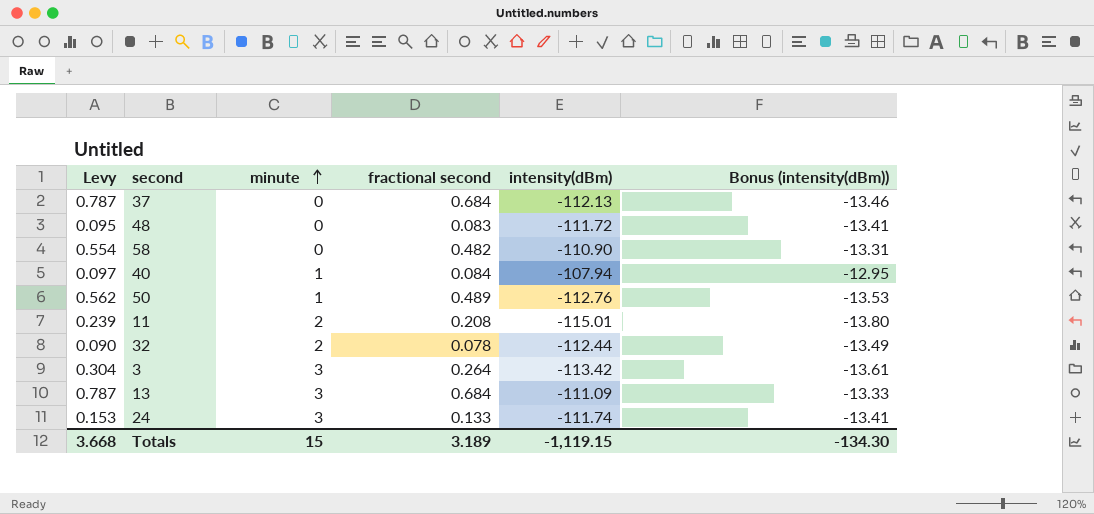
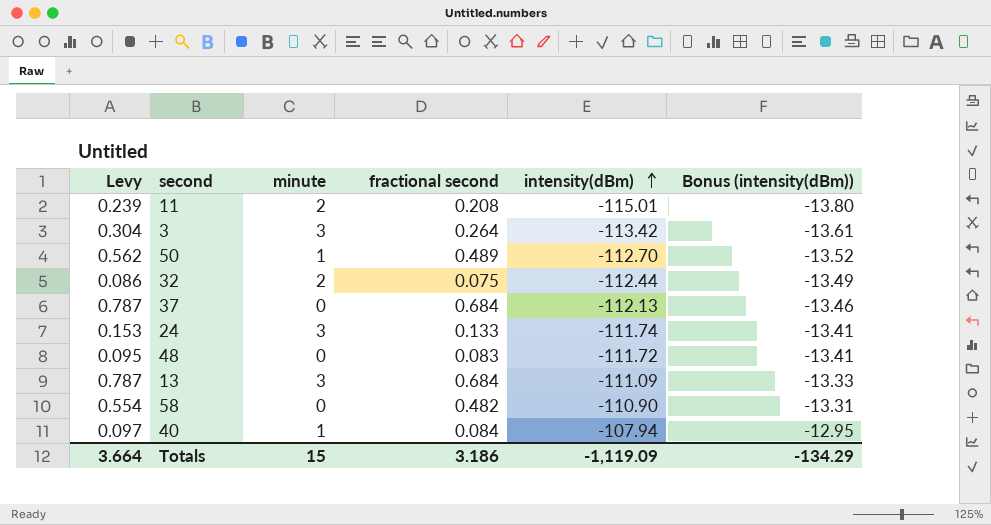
row order: minute ascending -> intensity(dBm) ascending
50 | intensity(dBm): -112.76 -> -112.70
50 | Bonus (intensity(dBm)): -13.53 -> -13.52
32 | Levy: 0.090 -> 0.086
32 | fractional second: 0.078 -> 0.075
Totals | Levy: 3.668 -> 3.664
Totals | fractional second: 3.189 -> 3.186
Totals | intensity(dBm): -1,119.15 -> -1,119.09
Totals | Bonus (intensity(dBm)): -134.30 -> -134.29

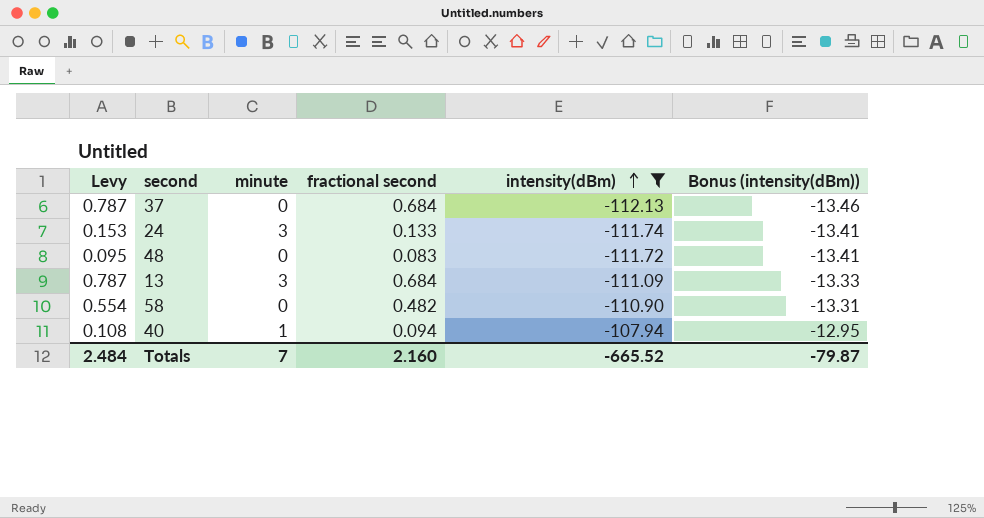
filter: none -> intensity(dBm) >= -112.13
40 | Levy: 0.097 -> 0.108
40 | fractional second: 0.084 -> 0.094
Totals | Levy: 3.664 -> 2.484
Totals | minute: 15 -> 7
Totals | fractional second: 3.186 -> 2.160
Totals | intensity(dBm): -1,119.09 -> -665.52
Totals | Bonus (intensity(dBm)): -134.29 -> -79.87

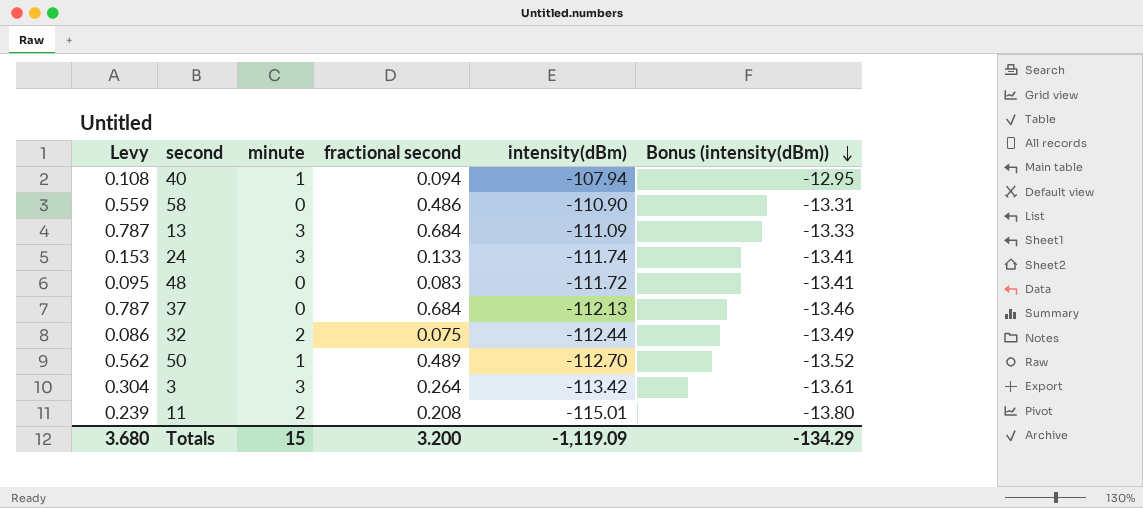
filter: intensity(dBm) >= -112.13 -> none
row order: intensity(dBm) ascending -> Bonus (intensity(dBm)) descending
58 | Levy: 0.554 -> 0.559
58 | fractional second: 0.482 -> 0.486
Totals | Levy: 2.484 -> 3.680
Totals | minute: 7 -> 15
Totals | fractional second: 2.160 -> 3.200
Totals | intensity(dBm): -665.52 -> -1,119.09
Totals | Bonus (intensity(dBm)): -79.87 -> -134.29

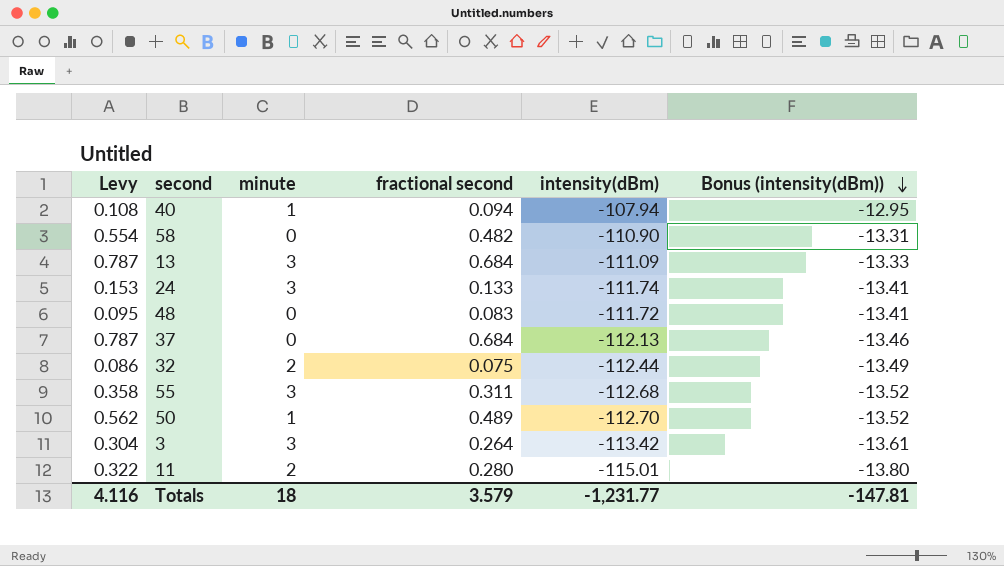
58 | Levy: 0.559 -> 0.554
58 | fractional second: 0.486 -> 0.482
row 55: none -> 0.358 | 3 | 0.311 | -112.68 | -13.52
11 | Levy: 0.239 -> 0.322
11 | fractional second: 0.208 -> 0.280
Totals | Levy: 3.680 -> 4.116
Totals | minute: 15 -> 18
Totals | fractional second: 3.200 -> 3.579
Totals | intensity(dBm): -1,119.09 -> -1,231.77
Totals | Bonus (intensity(dBm)): -134.29 -> -147.81

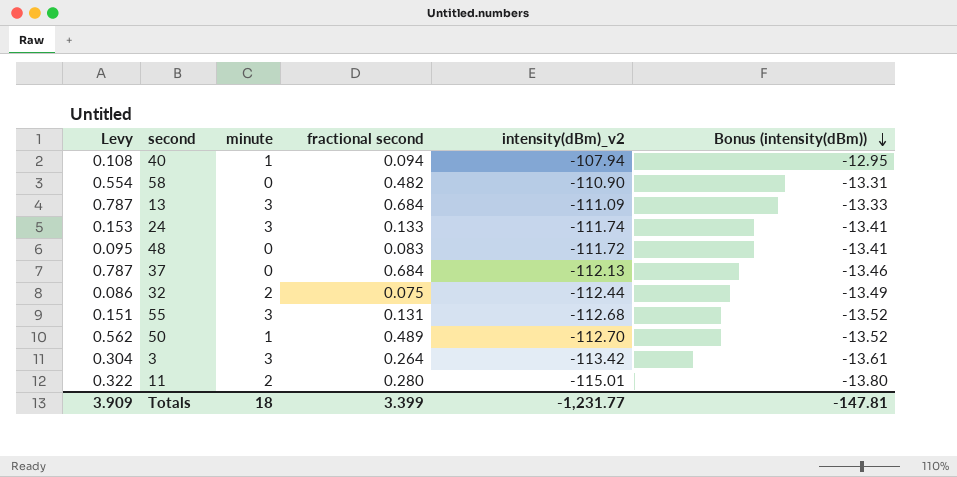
column name: intensity(dBm) -> intensity(dBm)_v2
55 | Levy: 0.358 -> 0.151
55 | fractional second: 0.311 -> 0.131
Totals | Levy: 4.116 -> 3.909
Totals | fractional second: 3.579 -> 3.399

